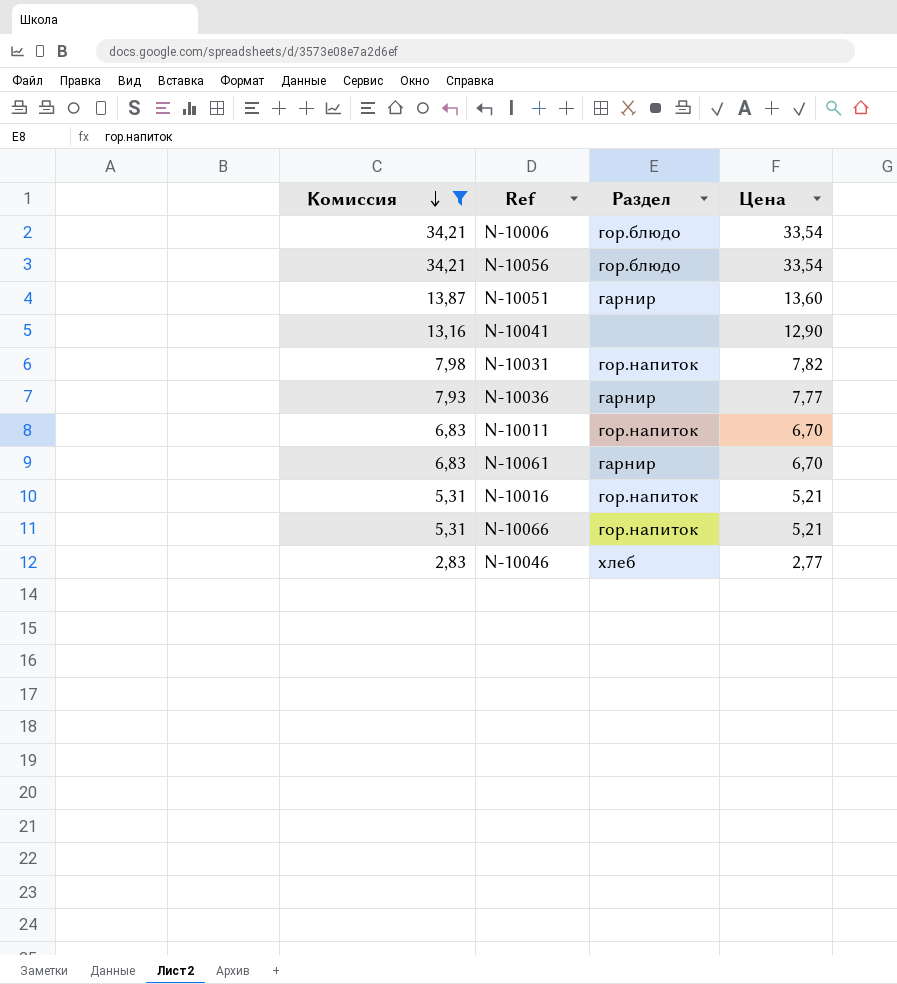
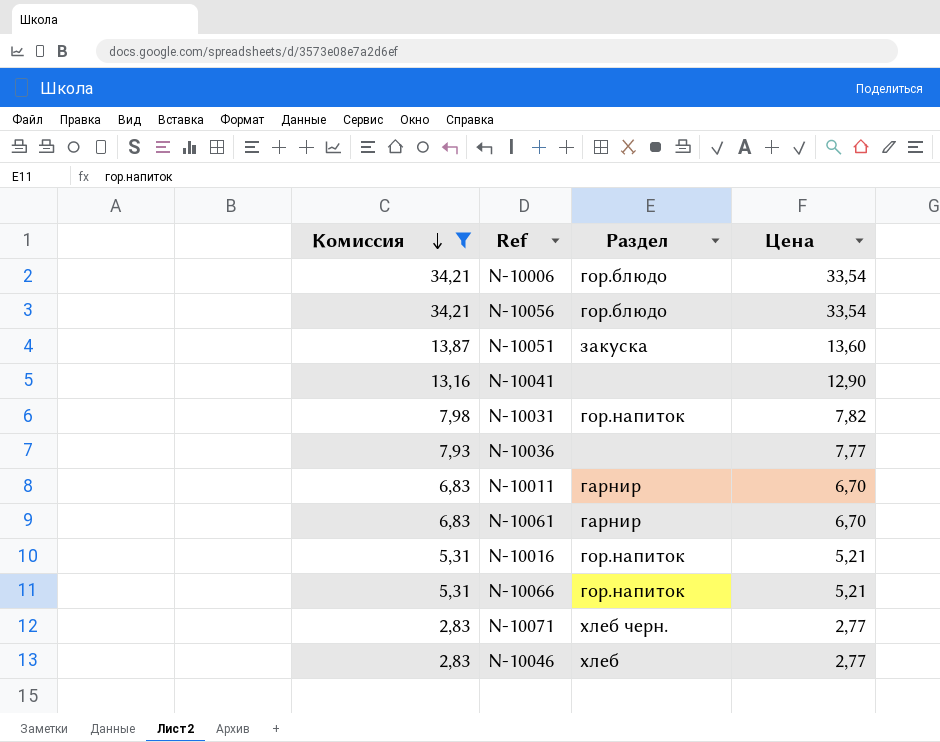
N-10051 | Раздел: гарнир -> закуска
N-10036 | Раздел: гарнир -> none
N-10011 | Раздел: гор.напиток -> гарнир
row N-10071: none -> 2,83 | хлеб черн. | 2,77

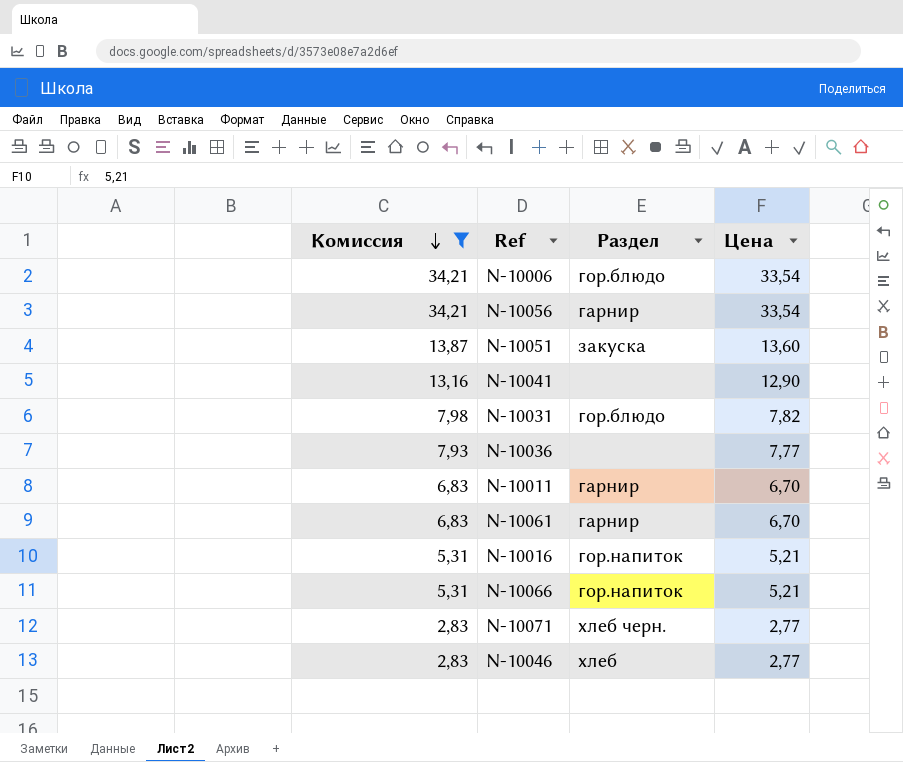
N-10056 | Раздел: гор.блюдо -> гарнир
N-10031 | Раздел: гор.напиток -> гор.блюдо

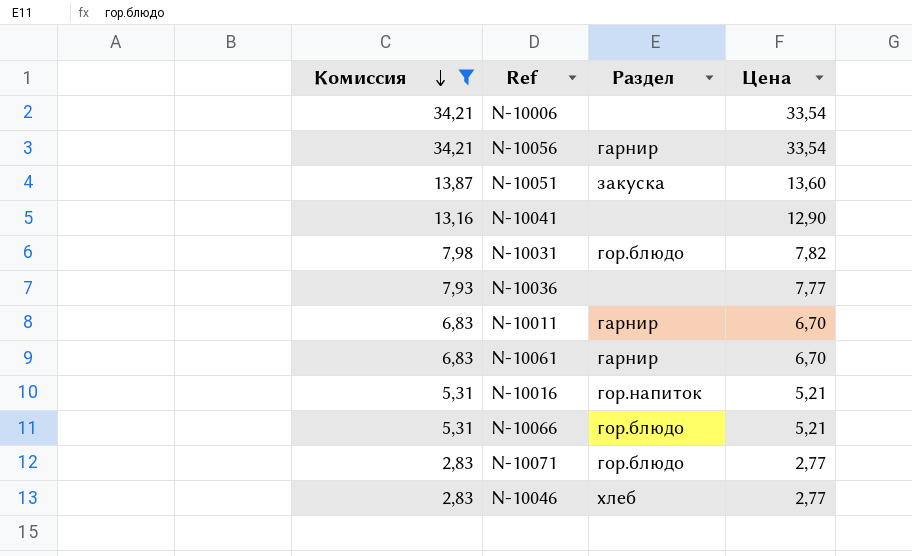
N-10006 | Раздел: гор.блюдо -> none
N-10066 | Раздел: гор.напиток -> гор.блюдо
N-10071 | Раздел: хлеб черн. -> гор.блюдо

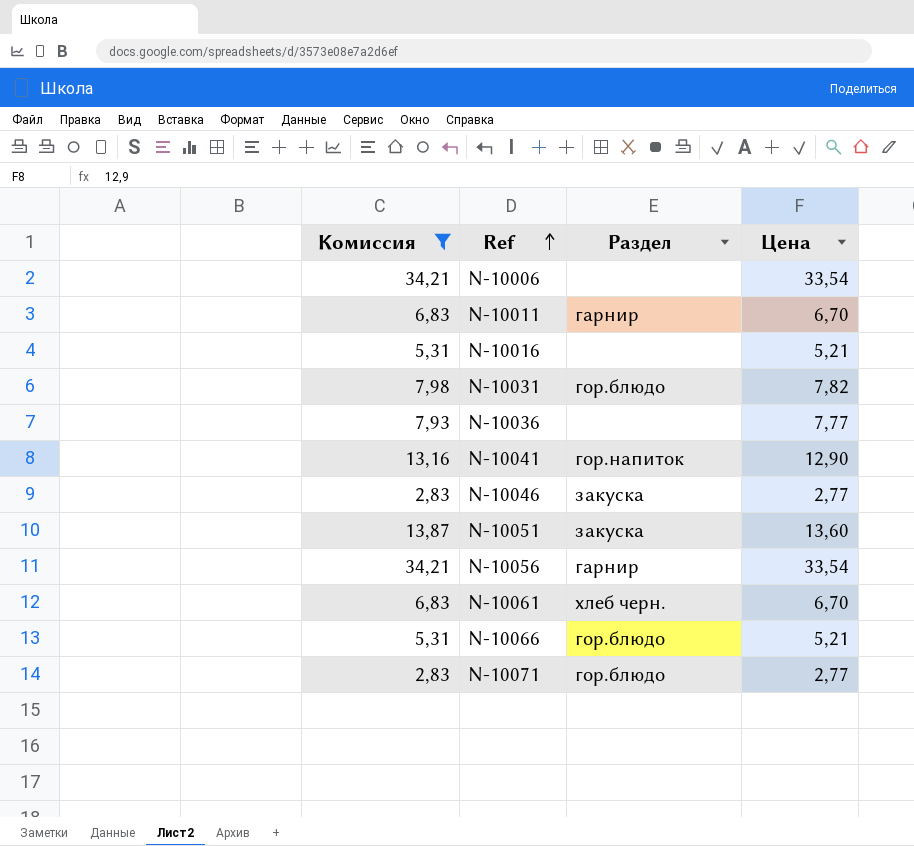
row order: Комиссия descending -> Ref ascending
N-10016 | Раздел: гор.напиток -> none
N-10041 | Раздел: none -> гор.напиток
N-10046 | Раздел: хлеб -> закуска
N-10061 | Раздел: гарнир -> хлеб черн.

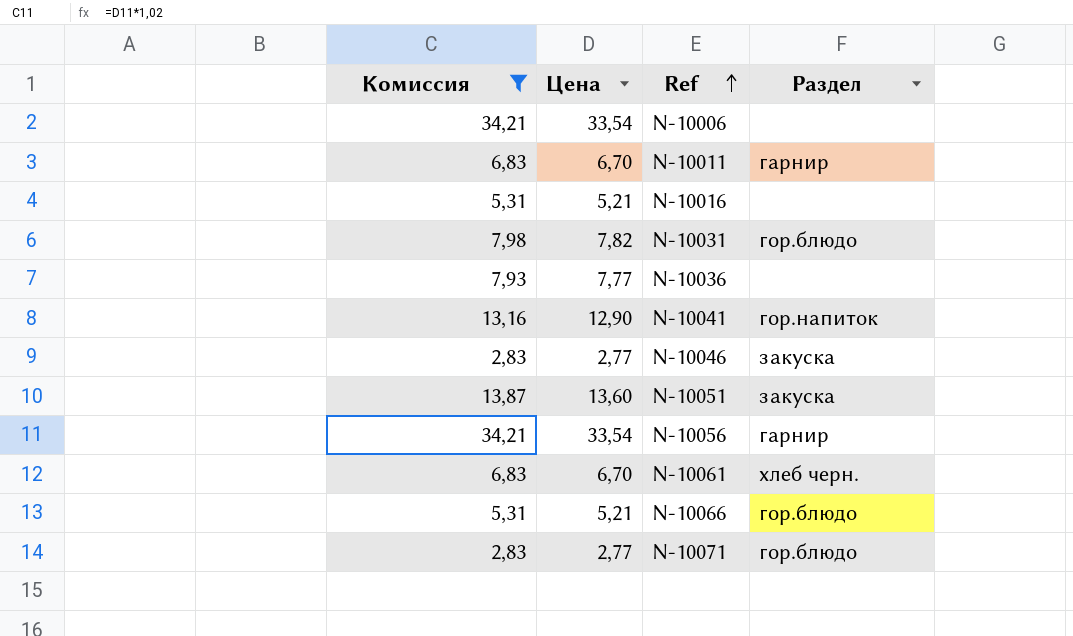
column Цена | position: 4 -> 2

